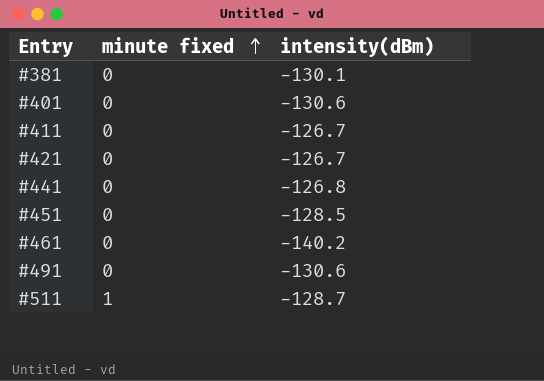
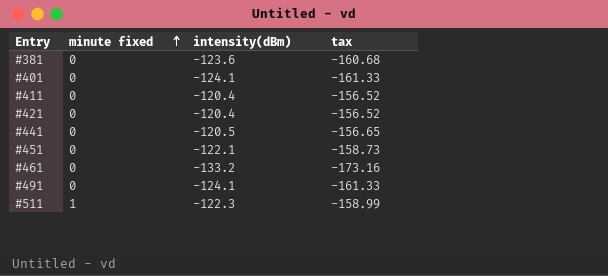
column tax | formula: none -> [intensity(dBm)] * 1.3
#381 | intensity(dBm): -130.1 -> -123.6
#401 | intensity(dBm): -130.6 -> -124.1
#411 | intensity(dBm): -126.7 -> -120.4
#421 | intensity(dBm): -126.7 -> -120.4
#441 | intensity(dBm): -126.8 -> -120.5
#451 | intensity(dBm): -128.5 -> -122.1
#461 | intensity(dBm): -140.2 -> -133.2
#491 | intensity(dBm): -130.6 -> -124.1
#511 | intensity(dBm): -128.7 -> -122.3

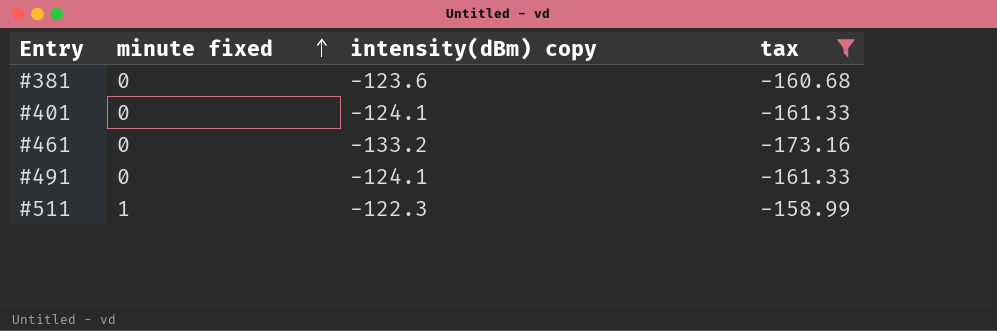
filter: none -> tax <= -158.99
column name: intensity(dBm) -> intensity(dBm) copy

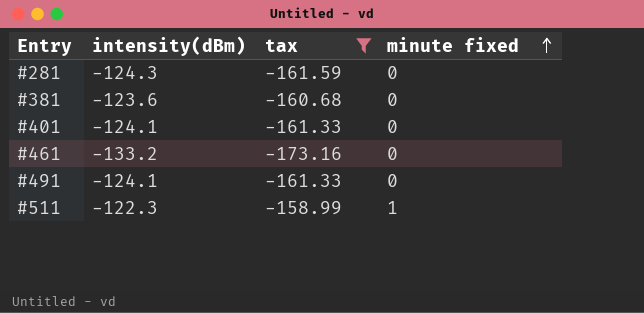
column name: intensity(dBm) copy -> intensity(dBm)
column minute fixed | position: 2 -> 4
row #281: none -> -124.3 | -161.59 | 0

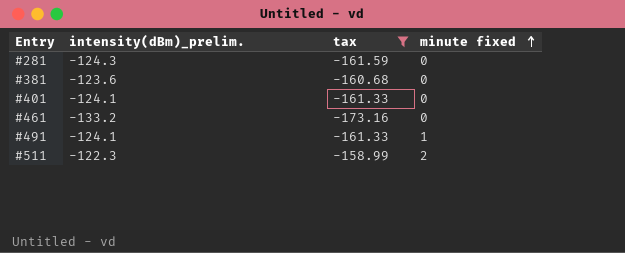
column name: intensity(dBm) -> intensity(dBm)_prelim.
#491 | minute fixed: 0 -> 1
#511 | minute fixed: 1 -> 2

